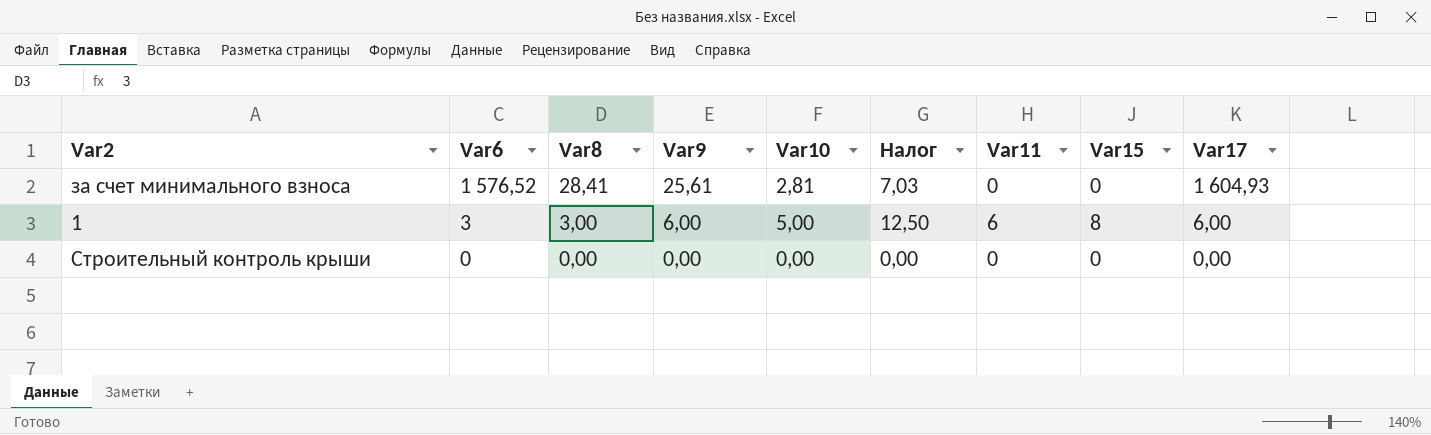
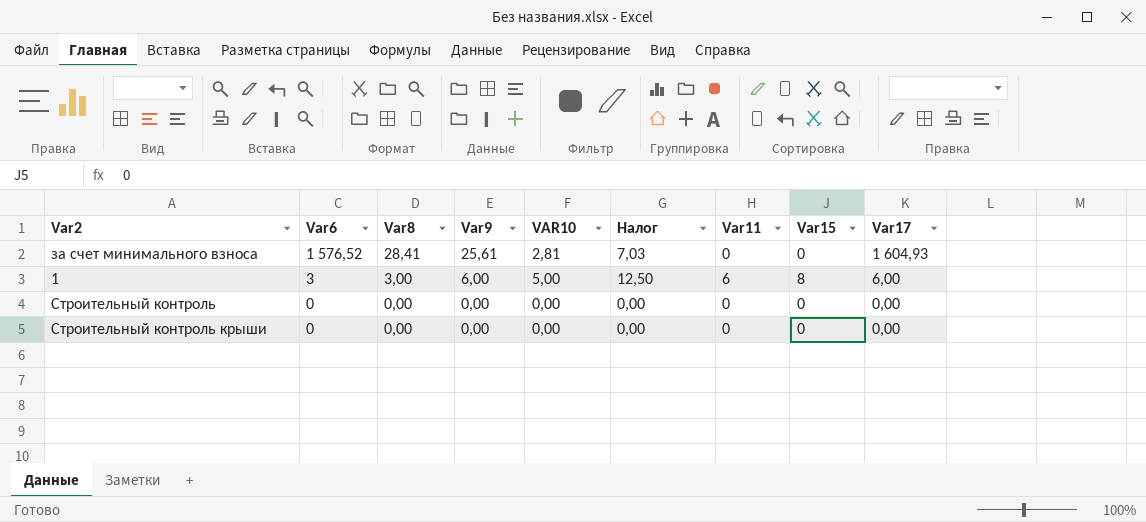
column name: Var10 -> VAR10
row Строительный контроль: none -> 0 | 0,00 | 0,00 | 0,00 | 0,00 | 0 | 0 | 0,00

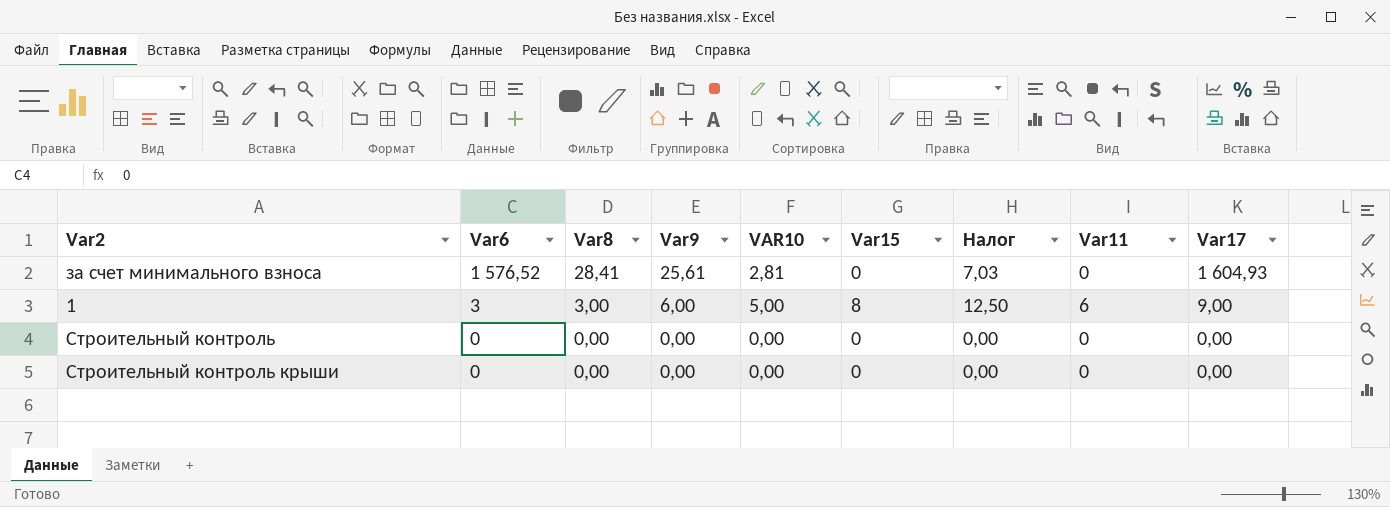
column Var15 | position: 8 -> 6
1 | Var17: 6,00 -> 9,00

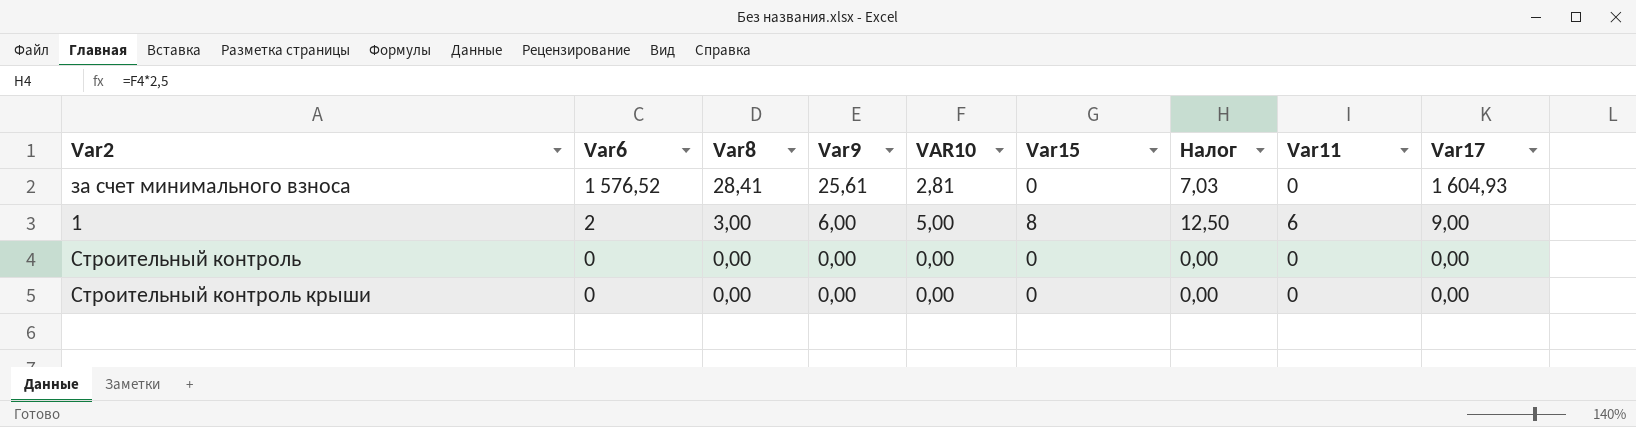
1 | Var6: 3 -> 2

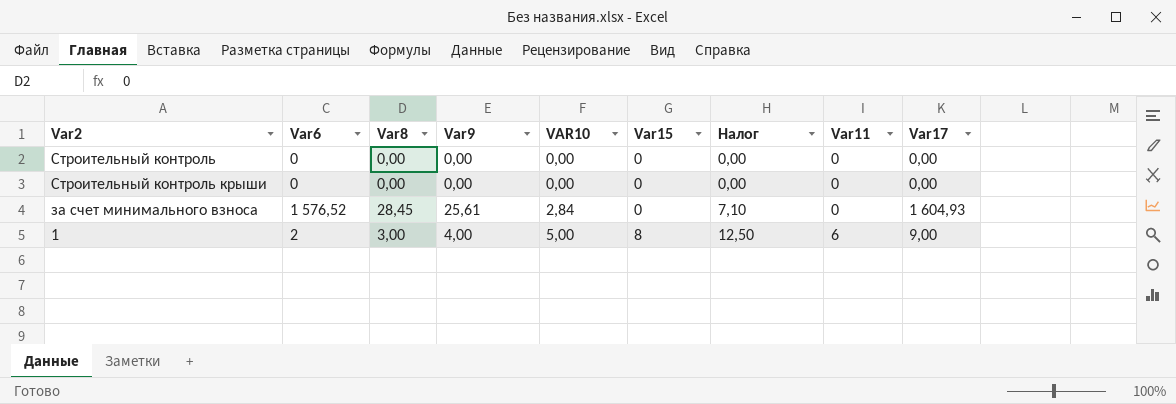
row order: Var6 descending -> VAR10 ascending
за счет минимального взноса | Var8: 28,41 -> 28,45
за счет минимального взноса | VAR10: 2,81 -> 2,84
за счет минимального взноса | Налог: 7,03 -> 7,10
1 | Var9: 6,00 -> 4,00

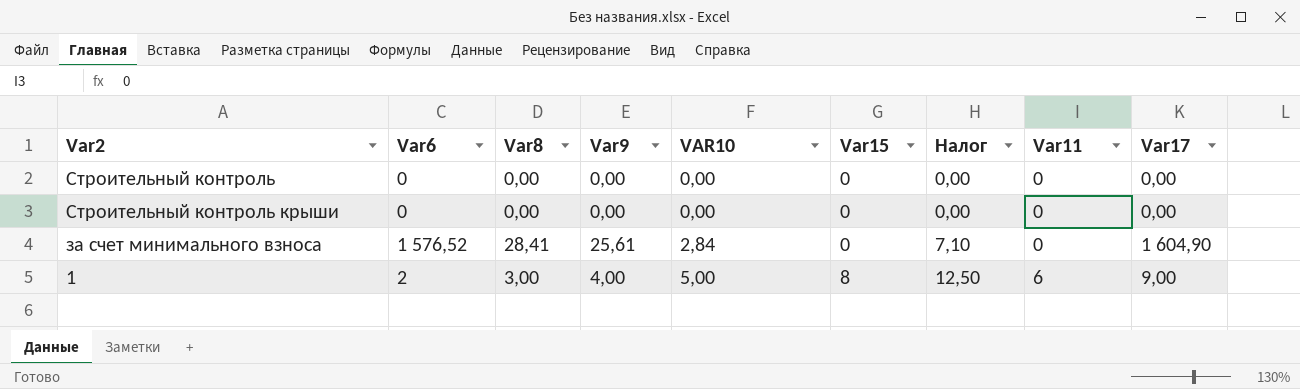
за счет минимального взноса | Var8: 28,45 -> 28,41
за счет минимального взноса | Var17: 1 604,93 -> 1 604,90

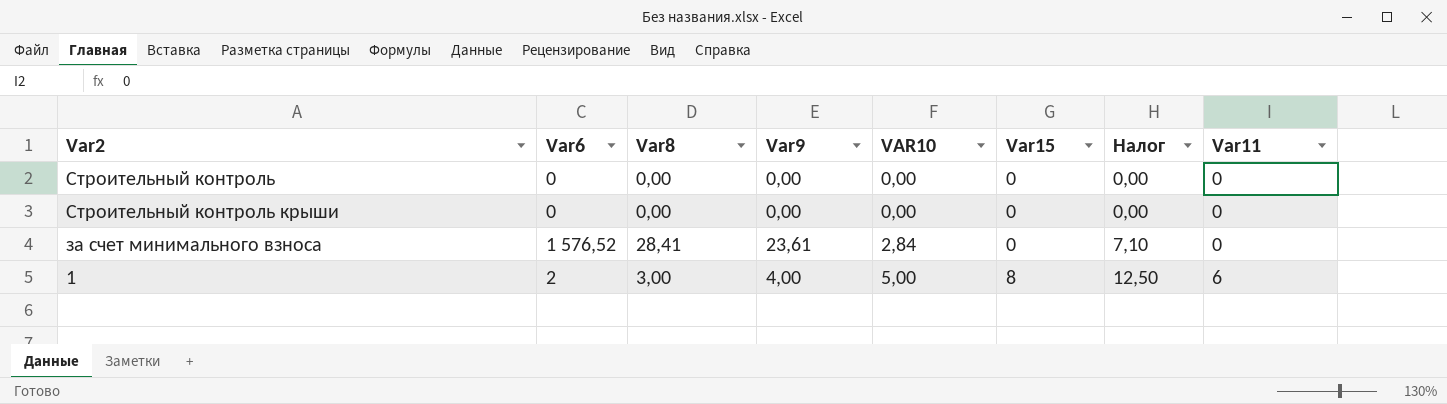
column Var17 | position: 9 -> none
за счет минимального взноса | Var9: 25,61 -> 23,61

